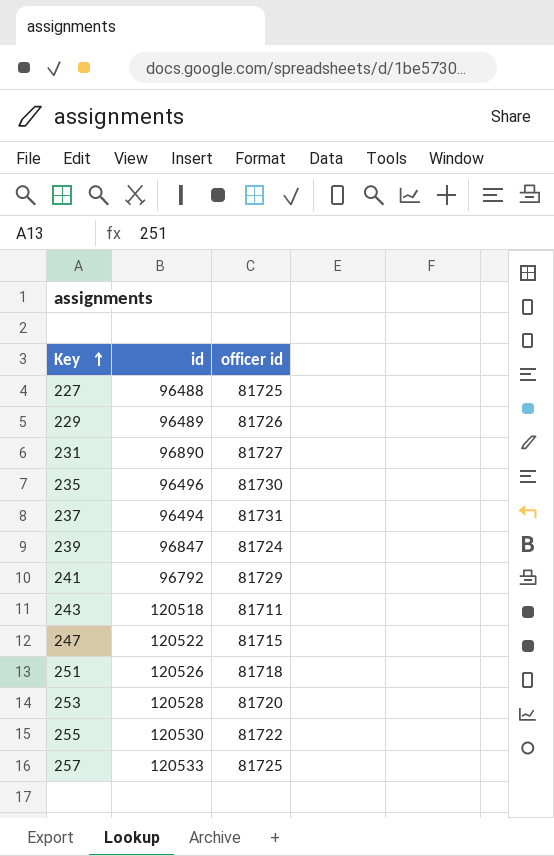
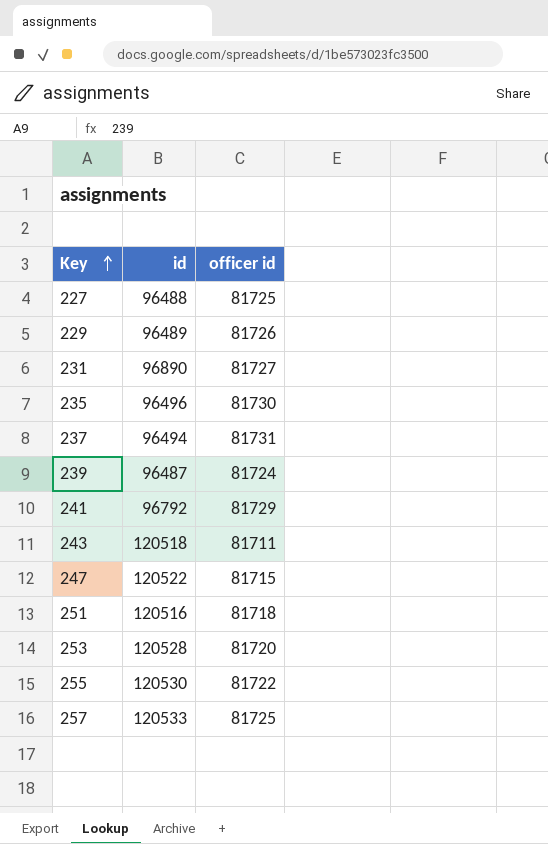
239 | id: 96847 -> 96487
251 | id: 120526 -> 120516

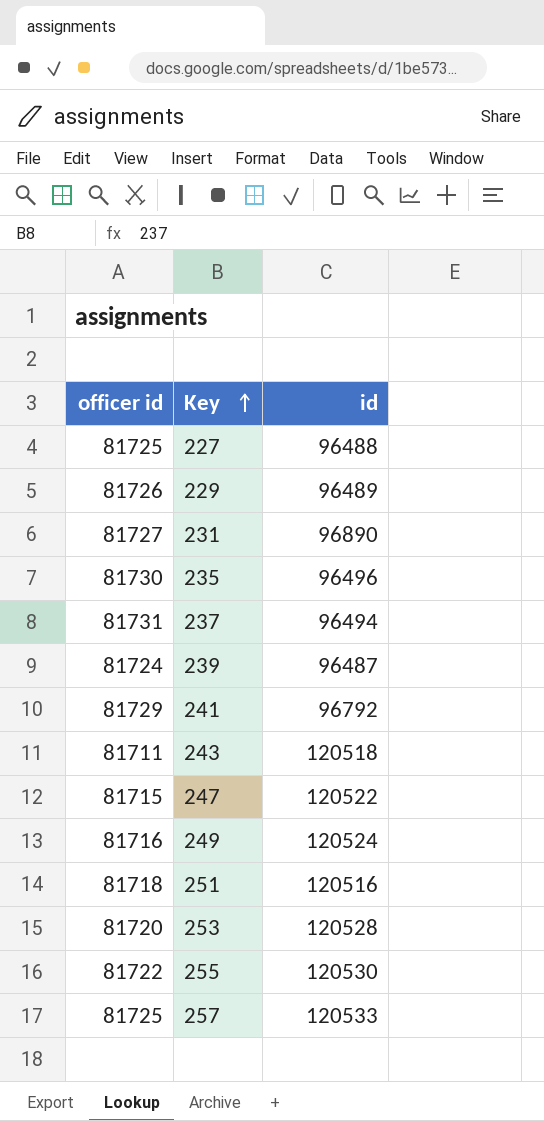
column officer id | position: 3 -> 1
row 249: none -> 81716 | 120524

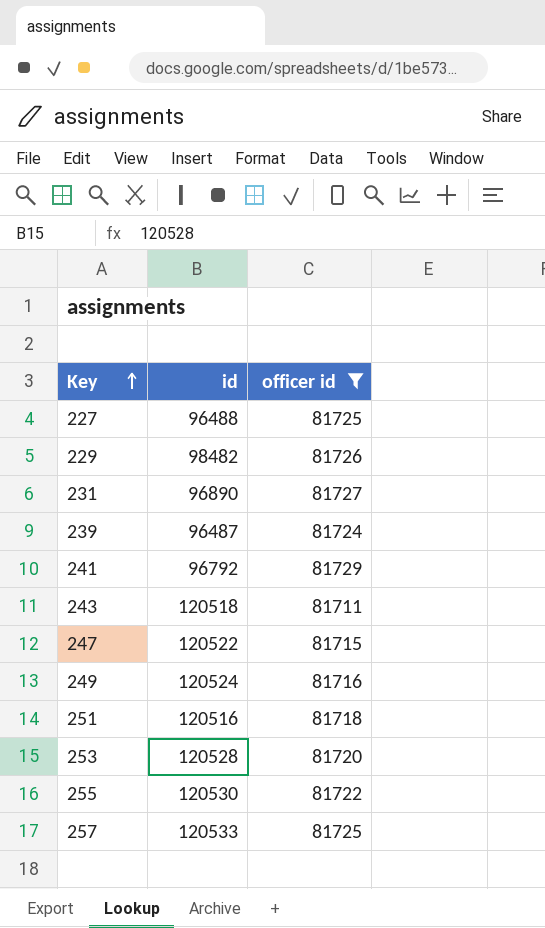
filter: none -> officer id <= 81729
column officer id | position: 1 -> 3
229 | id: 96489 -> 98482

